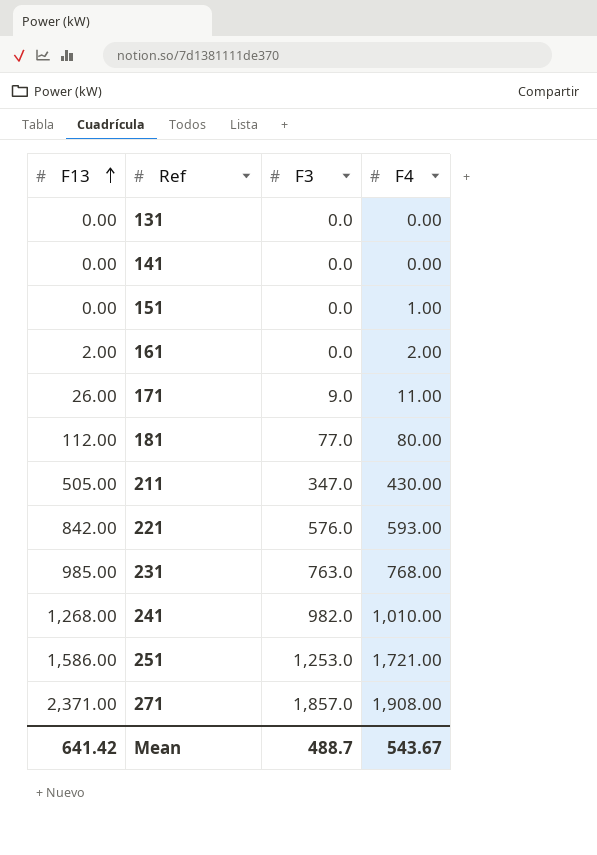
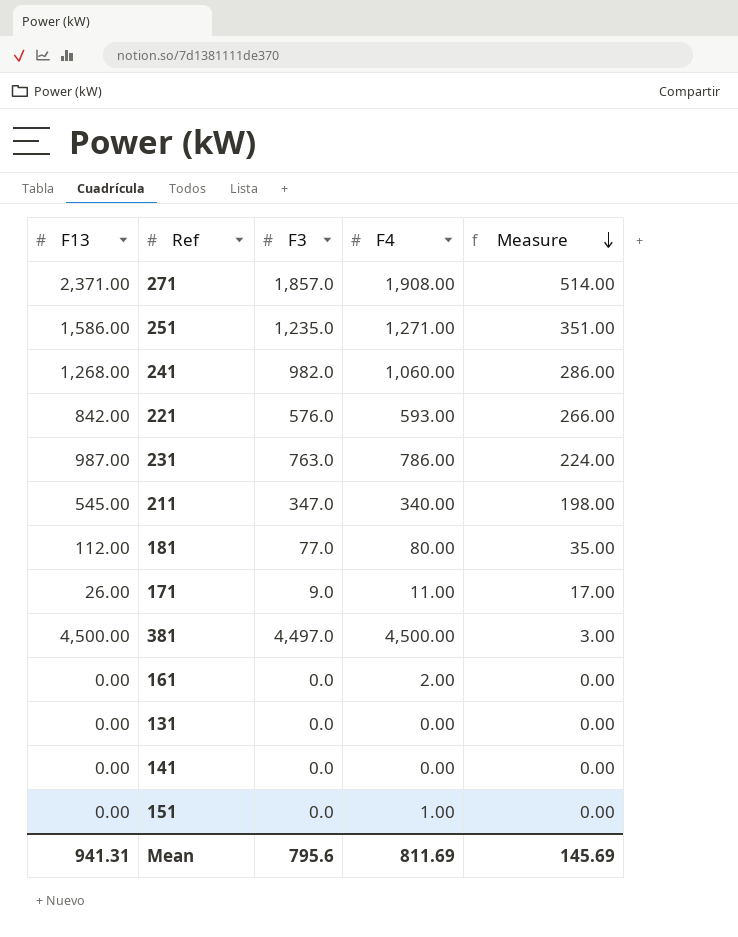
row order: F13 ascending -> Measure descending
column Measure | formula: none -> [F13] - [F3]
251 | F3: 1,253.0 -> 1,235.0
251 | F4: 1,721.00 -> 1,271.00
241 | F4: 1,010.00 -> 1,060.00
231 | F13: 985.00 -> 987.00
231 | F4: 768.00 -> 786.00
211 | F13: 505.00 -> 545.00
211 | F4: 430.00 -> 340.00
row 381: none -> 4,500.00 | 4,497.0 | 4,500.00 | 3.00
161 | F13: 2.00 -> 0.00
Mean | F13: 641.42 -> 941.31
Mean | F3: 488.7 -> 795.6
Mean | F4: 543.67 -> 811.69

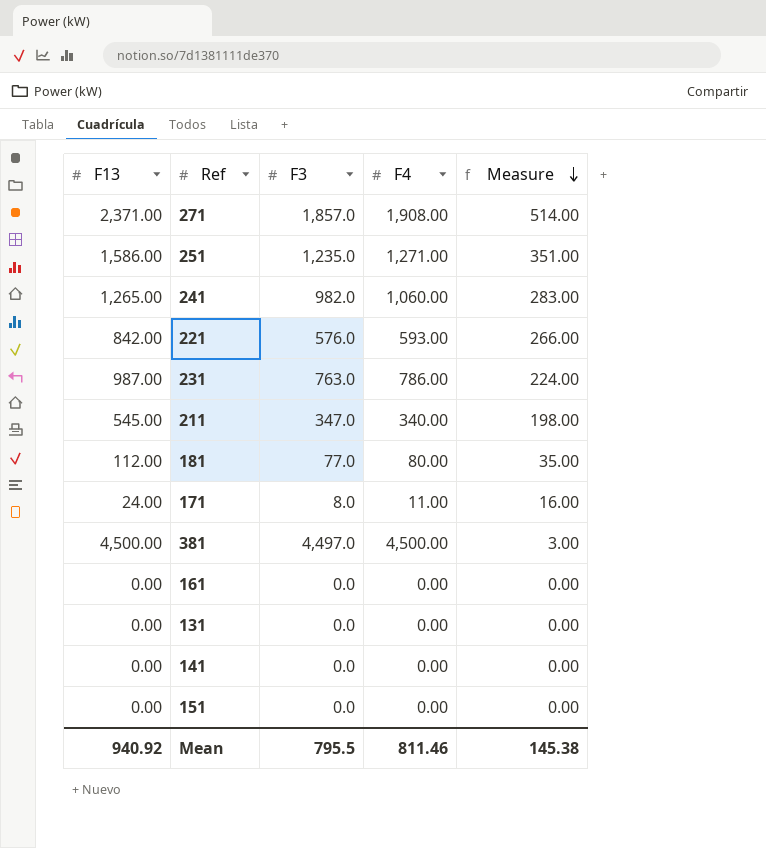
241 | F13: 1,268.00 -> 1,265.00
241 | Measure: 286.00 -> 283.00
171 | F13: 26.00 -> 24.00
171 | F3: 9.0 -> 8.0
171 | Measure: 17.00 -> 16.00
161 | F4: 2.00 -> 0.00
151 | F4: 1.00 -> 0.00
Mean | F13: 941.31 -> 940.92
Mean | F3: 795.6 -> 795.5
Mean | F4: 811.69 -> 811.46
Mean | Measure: 145.69 -> 145.38

